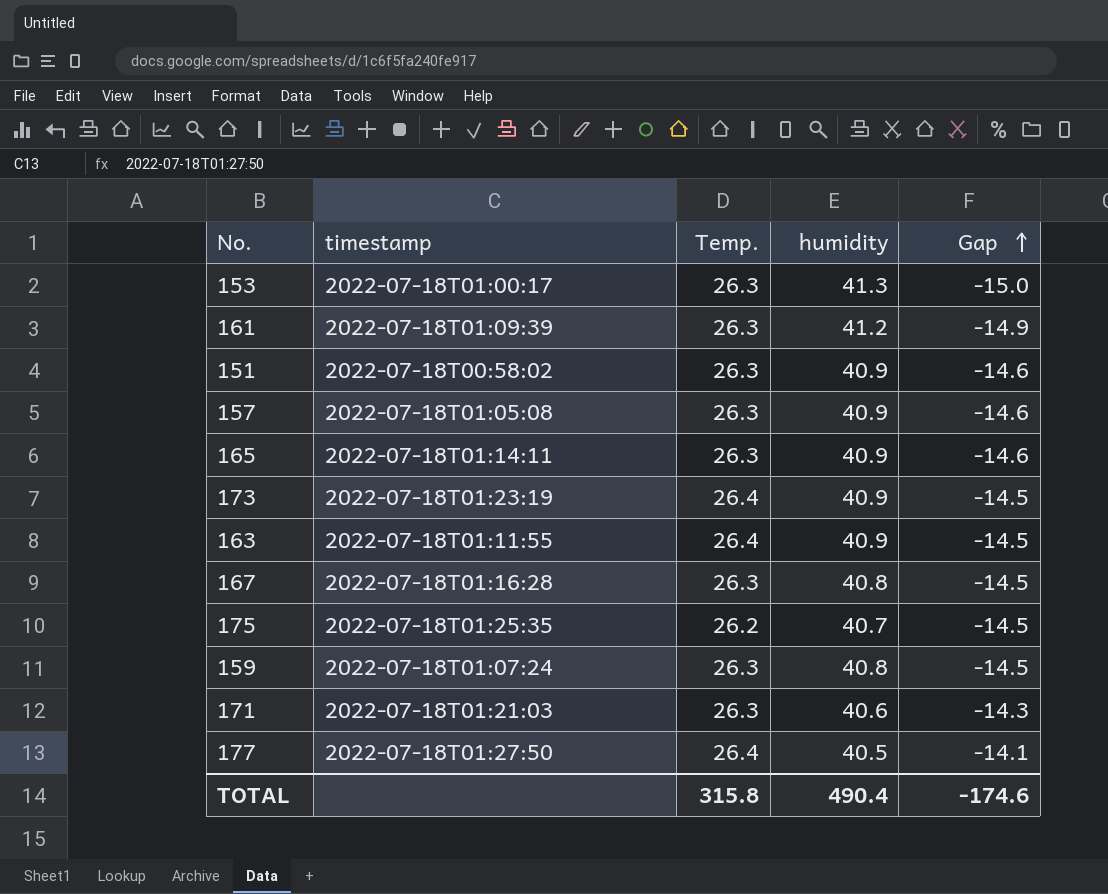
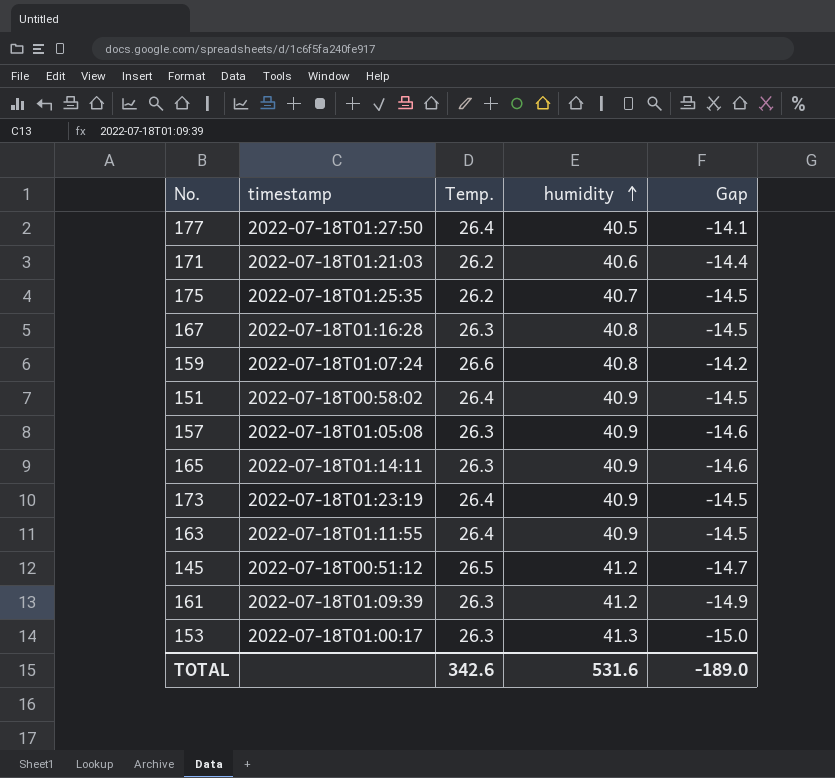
row order: Gap ascending -> humidity ascending
171 | Temp.: 26.3 -> 26.2
171 | Gap: -14.3 -> -14.4
159 | Temp.: 26.3 -> 26.6
159 | Gap: -14.5 -> -14.2
151 | Temp.: 26.3 -> 26.4
151 | Gap: -14.6 -> -14.5
row 145: none -> 2022-07-18T00:51:12 | 26.5 | 41.2 | -14.7
TOTAL | Temp.: 315.8 -> 342.6
TOTAL | humidity: 490.4 -> 531.6
TOTAL | Gap: -174.6 -> -189.0

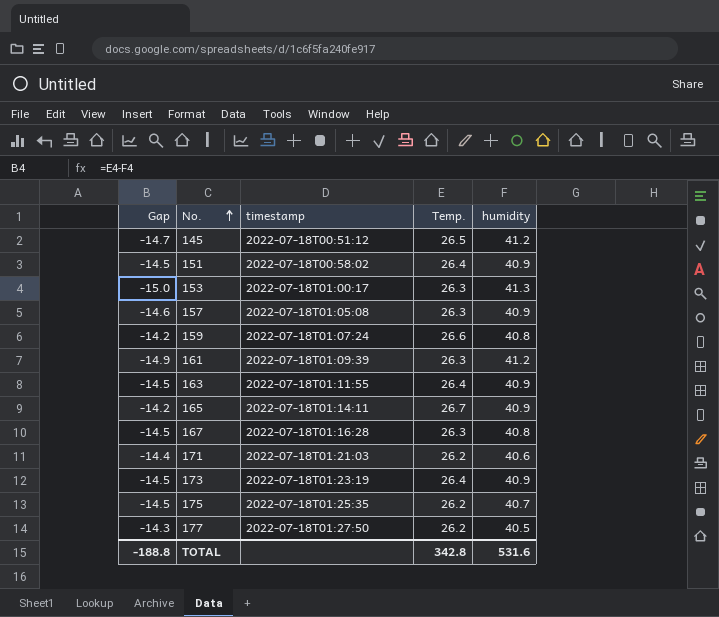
row order: humidity ascending -> No. ascending
column Gap | position: 5 -> 1
165 | Gap: -14.6 -> -14.2
165 | Temp.: 26.3 -> 26.7
177 | Gap: -14.1 -> -14.3
177 | Temp.: 26.4 -> 26.2
TOTAL | Gap: -189.0 -> -188.8
TOTAL | Temp.: 342.6 -> 342.8

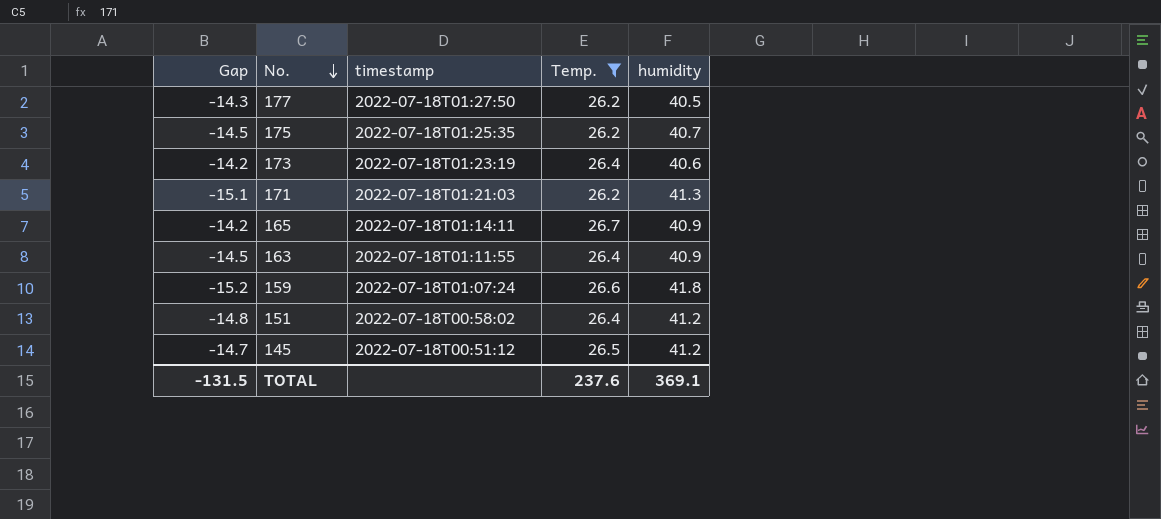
filter: none -> Temp. != 26.3
row order: No. ascending -> No. descending
173 | Gap: -14.5 -> -14.2
173 | humidity: 40.9 -> 40.6
171 | Gap: -14.4 -> -15.1
171 | humidity: 40.6 -> 41.3
159 | Gap: -14.2 -> -15.2
159 | humidity: 40.8 -> 41.8
151 | Gap: -14.5 -> -14.8
151 | humidity: 40.9 -> 41.2
TOTAL | Gap: -188.8 -> -131.5
TOTAL | Temp.: 342.8 -> 237.6
TOTAL | humidity: 531.6 -> 369.1

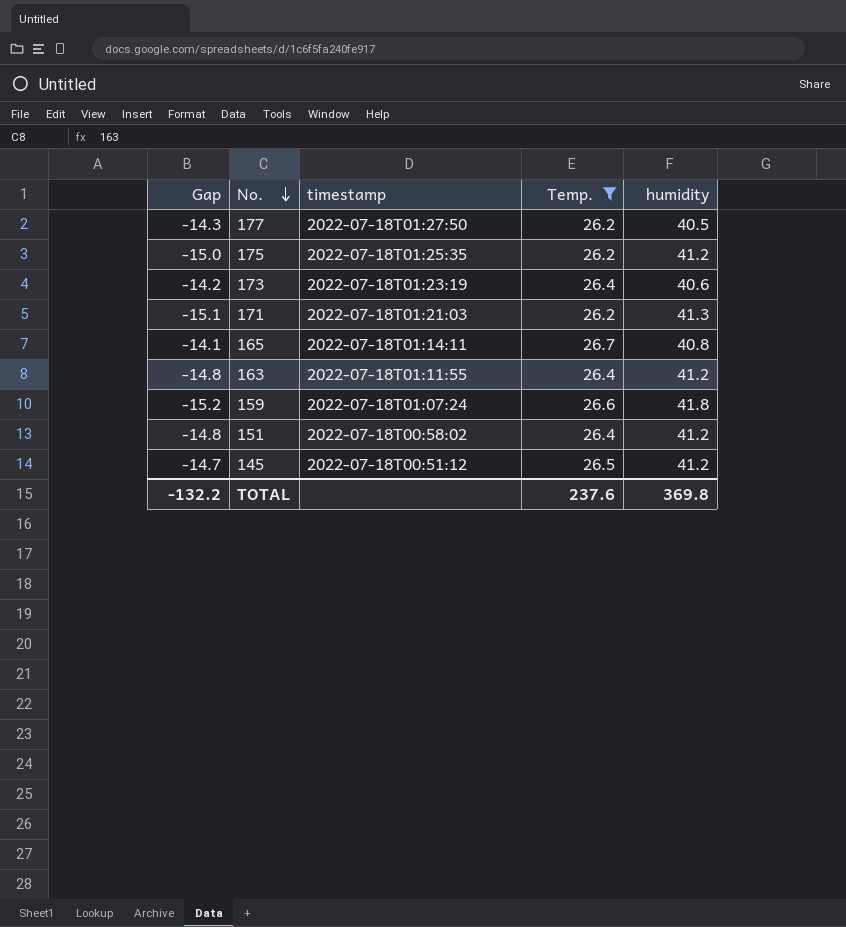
175 | Gap: -14.5 -> -15.0
175 | humidity: 40.7 -> 41.2
165 | Gap: -14.2 -> -14.1
165 | humidity: 40.9 -> 40.8
163 | Gap: -14.5 -> -14.8
163 | humidity: 40.9 -> 41.2
TOTAL | Gap: -131.5 -> -132.2
TOTAL | humidity: 369.1 -> 369.8

